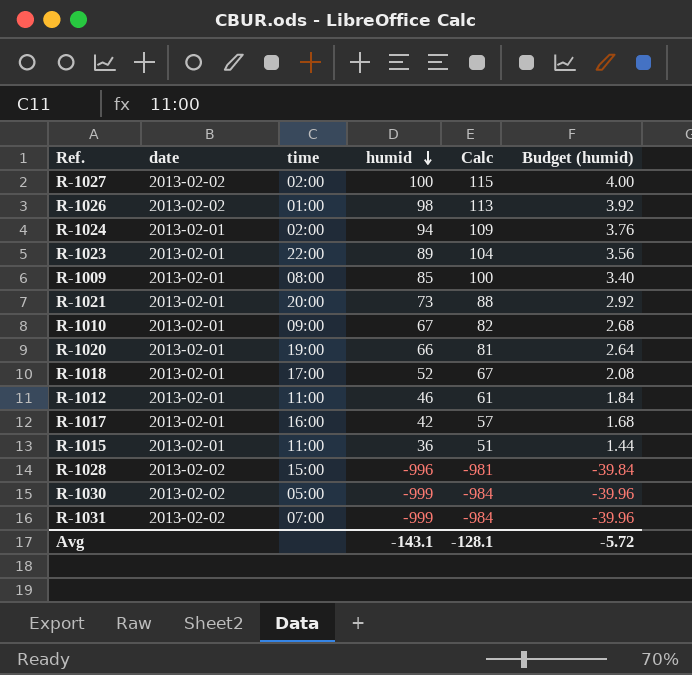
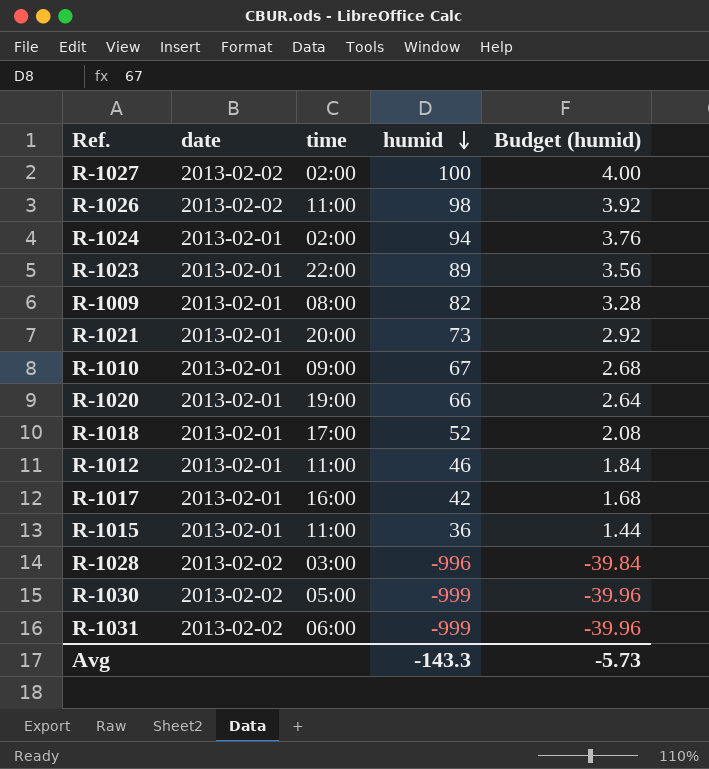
column Calc | formula: [humid] + 15 -> none
R-1026 | time: 01:00 -> 11:00
R-1009 | humid: 85 -> 82
R-1009 | Budget (humid): 3.40 -> 3.28
R-1028 | time: 15:00 -> 03:00
R-1031 | time: 07:00 -> 06:00
Avg | humid: -143.1 -> -143.3
Avg | Budget (humid): -5.72 -> -5.73

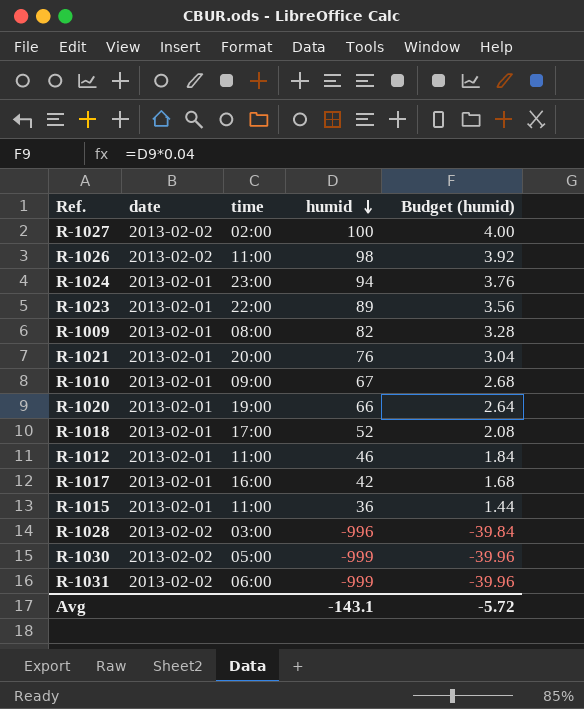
R-1024 | time: 02:00 -> 23:00
R-1021 | humid: 73 -> 76
R-1021 | Budget (humid): 2.92 -> 3.04
Avg | humid: -143.3 -> -143.1
Avg | Budget (humid): -5.73 -> -5.72

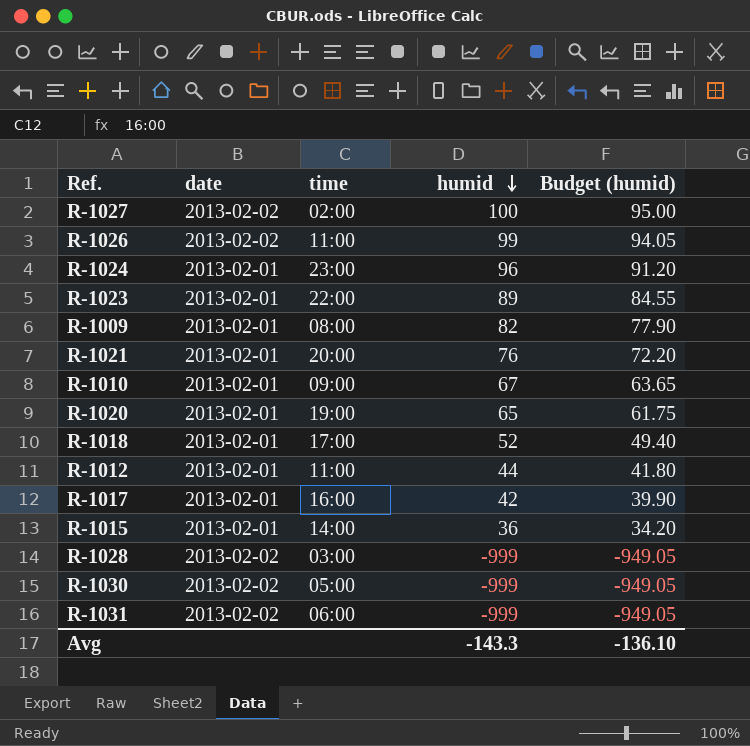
column Budget (humid) | formula: [humid] * 0.04 -> [humid] * 0.95
R-1026 | humid: 98 -> 99
R-1024 | humid: 94 -> 96
R-1020 | humid: 66 -> 65
R-1012 | humid: 46 -> 44
R-1015 | time: 11:00 -> 14:00
R-1028 | humid: -996 -> -999
Avg | humid: -143.1 -> -143.3
Avg | Budget (humid): -5.72 -> -136.10

